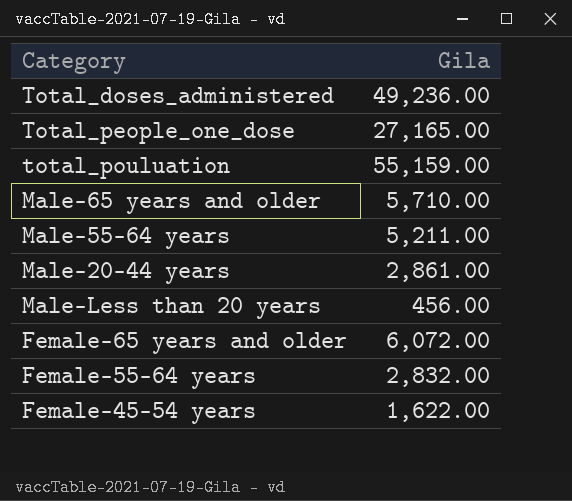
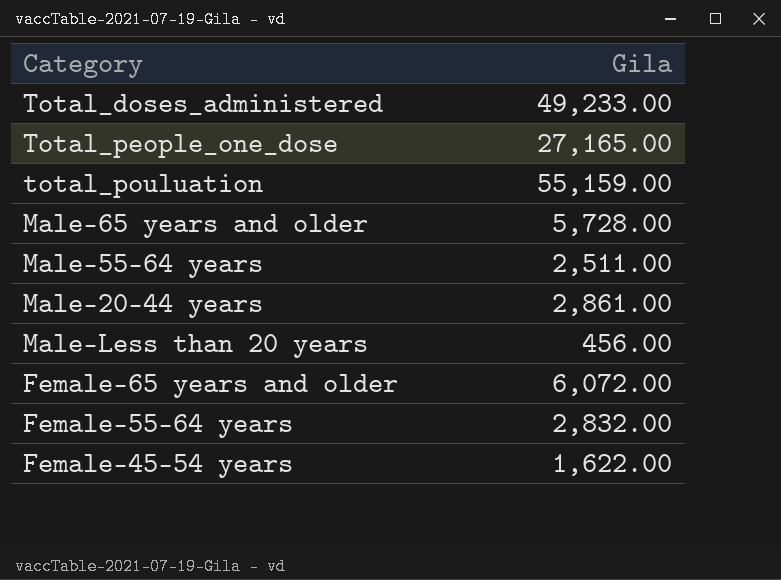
Total_doses_administered | Gila: 49,236.00 -> 49,233.00
Male-65 years and older | Gila: 5,710.00 -> 5,728.00
Male-55-64 years | Gila: 5,211.00 -> 2,511.00

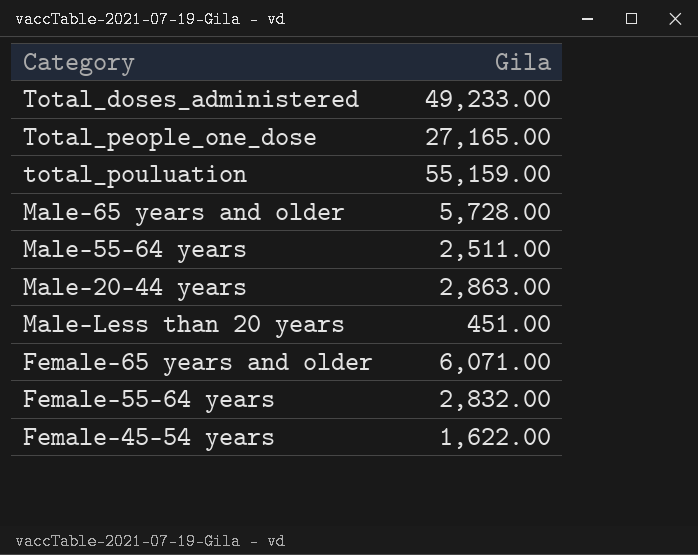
Male-20-44 years | Gila: 2,861.00 -> 2,863.00
Male-Less than 20 years | Gila: 456.00 -> 451.00
Female-65 years and older | Gila: 6,072.00 -> 6,071.00

